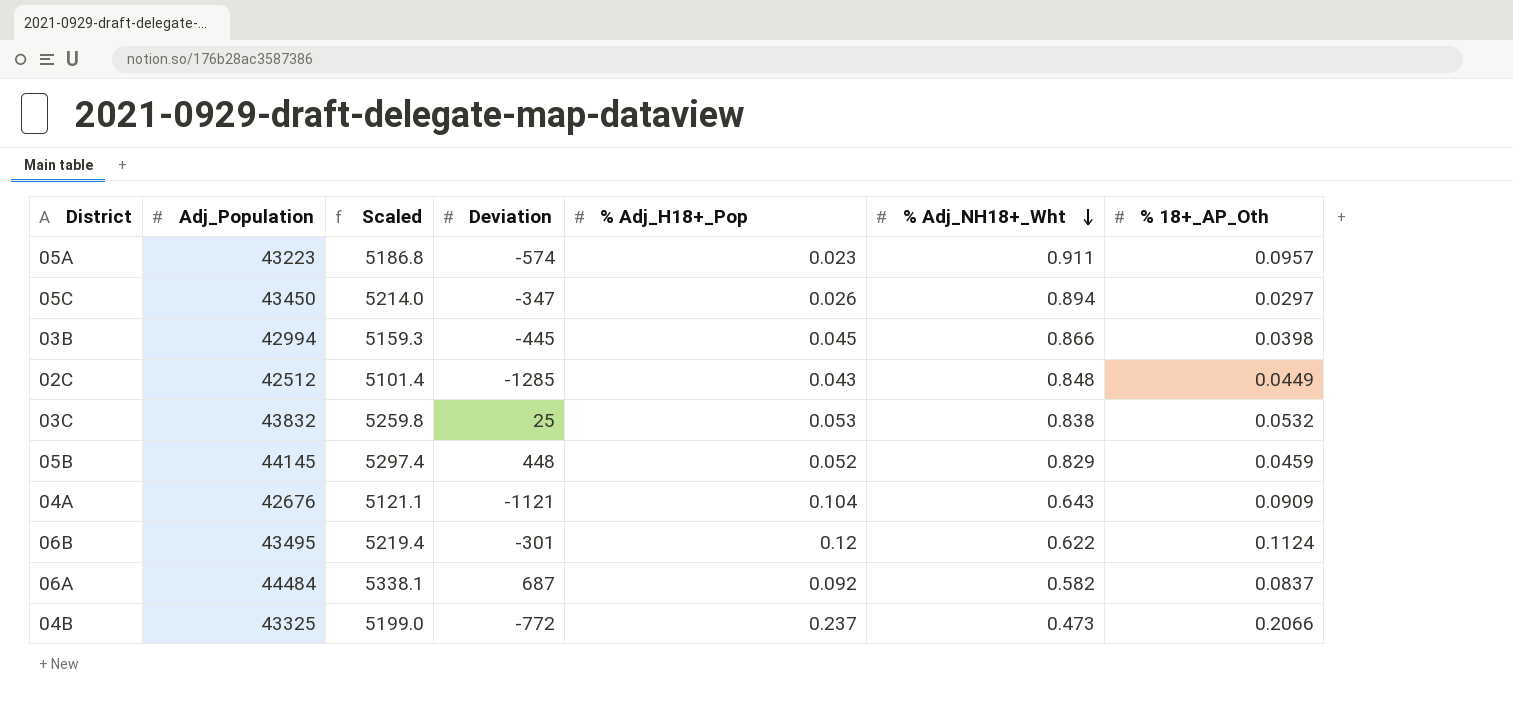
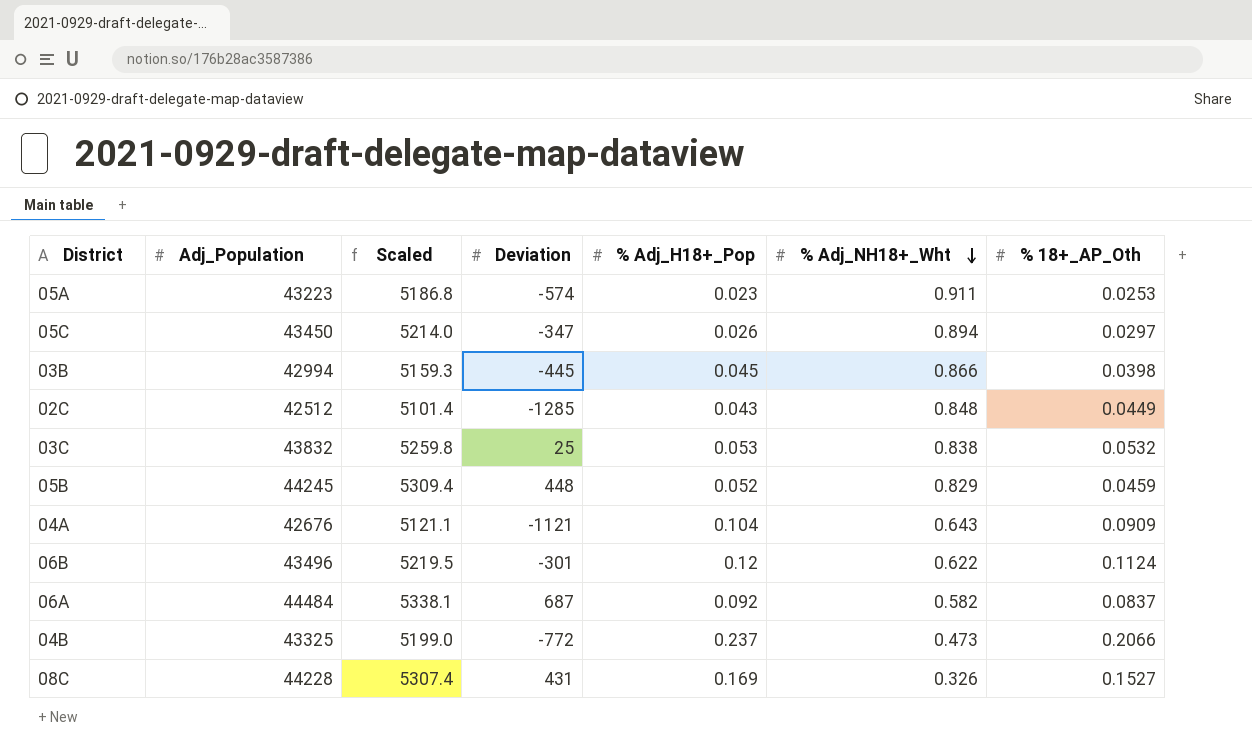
05A | % 18+_AP_Oth: 0.0957 -> 0.0253
05B | Adj_Population: 44145 -> 44245
05B | Scaled: 5297.4 -> 5309.4
06B | Adj_Population: 43495 -> 43496
06B | Scaled: 5219.4 -> 5219.5
row 08C: none -> 44228 | 5307.4 | 431 | 0.169 | 0.326 | 0.1527

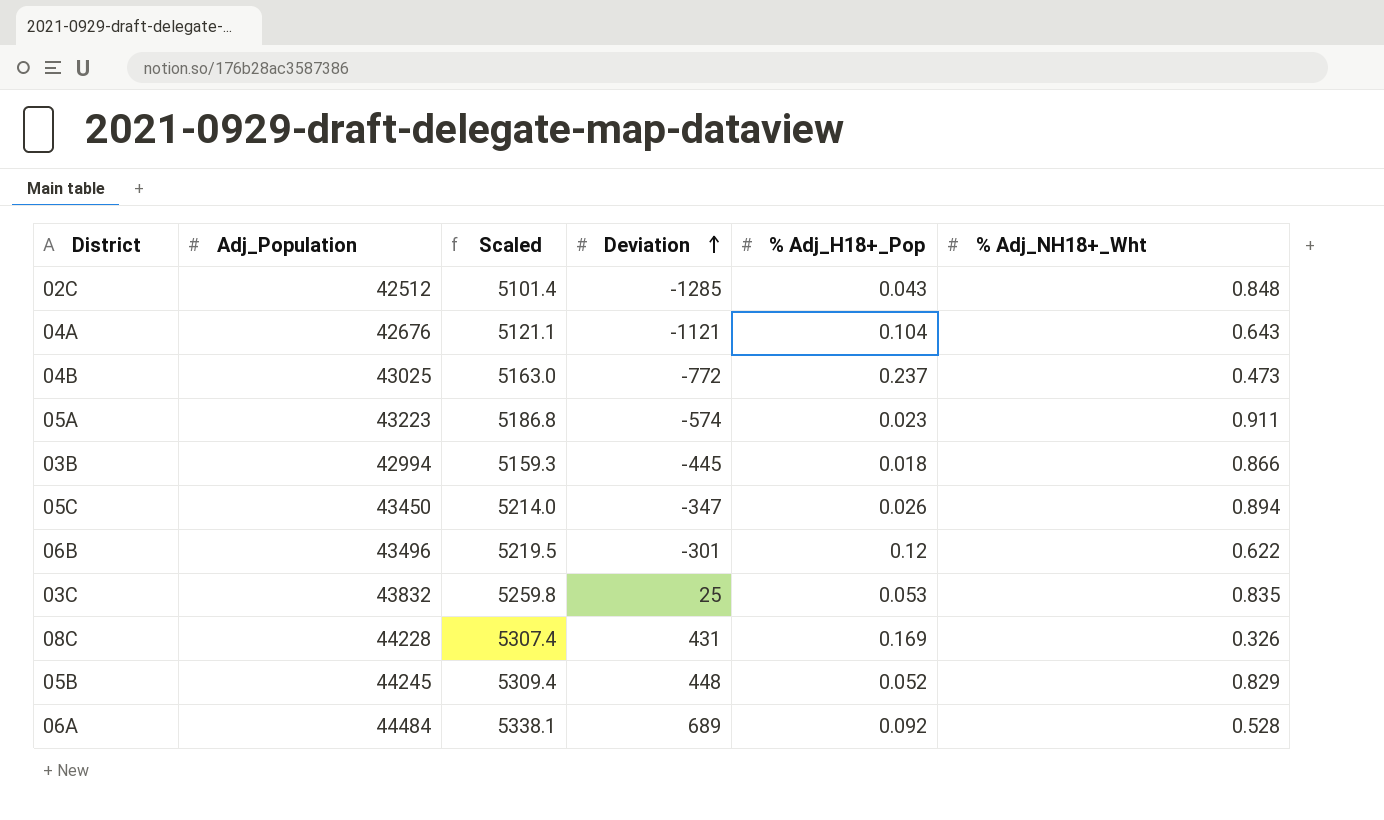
row order: % Adj_NH18+_Wht descending -> Deviation ascending
column % 18+_AP_Oth | position: 7 -> none
04B | Adj_Population: 43325 -> 43025
04B | Scaled: 5199.0 -> 5163.0
03B | % Adj_H18+_Pop: 0.045 -> 0.018
03C | % Adj_NH18+_Wht: 0.838 -> 0.835
06A | Deviation: 687 -> 689
06A | % Adj_NH18+_Wht: 0.582 -> 0.528

